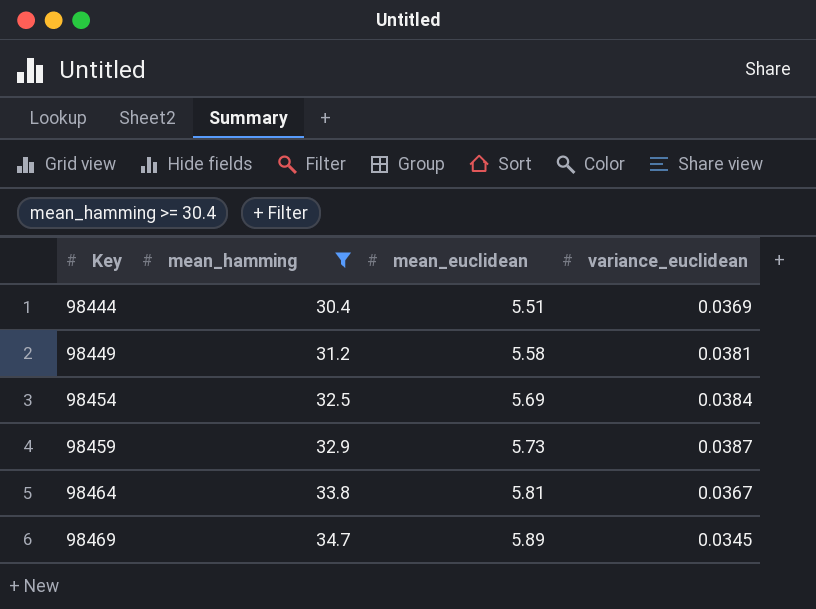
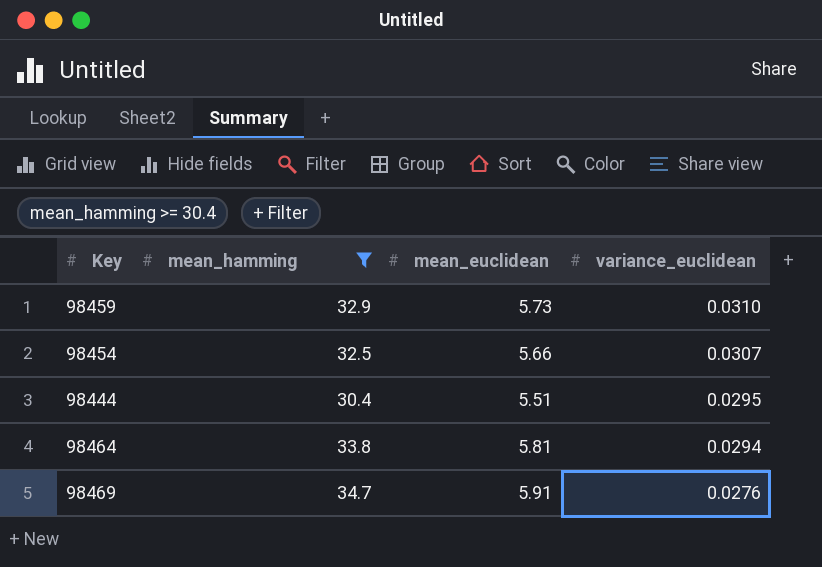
row order: Key ascending -> variance_euclidean descending
row 98449: 31.2 | 5.58 | 0.0381 -> none
98459 | variance_euclidean: 0.0387 -> 0.0310
98454 | mean_euclidean: 5.69 -> 5.66
98454 | variance_euclidean: 0.0384 -> 0.0307
98444 | variance_euclidean: 0.0369 -> 0.0295
98464 | variance_euclidean: 0.0367 -> 0.0294
98469 | mean_euclidean: 5.89 -> 5.91
98469 | variance_euclidean: 0.0345 -> 0.0276

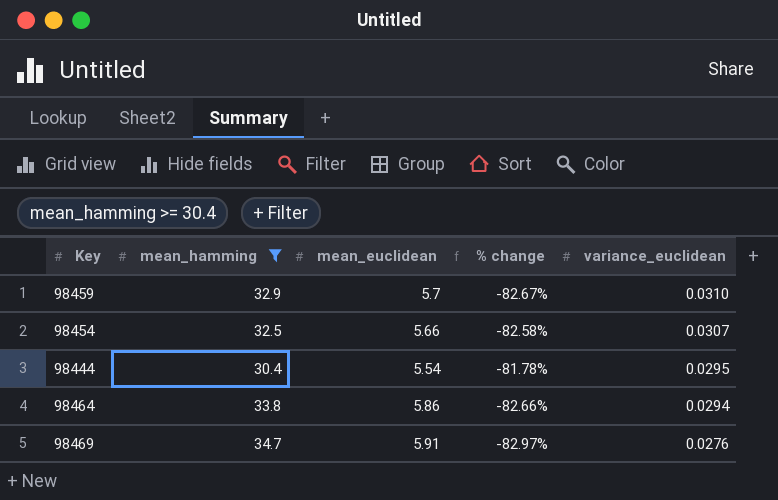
column % change | formula: none -> ([mean_euclidean] - [mean_hamming]) / [mean_hamming]
98459 | mean_euclidean: 5.73 -> 5.7
98444 | mean_euclidean: 5.51 -> 5.54
98464 | mean_euclidean: 5.81 -> 5.86

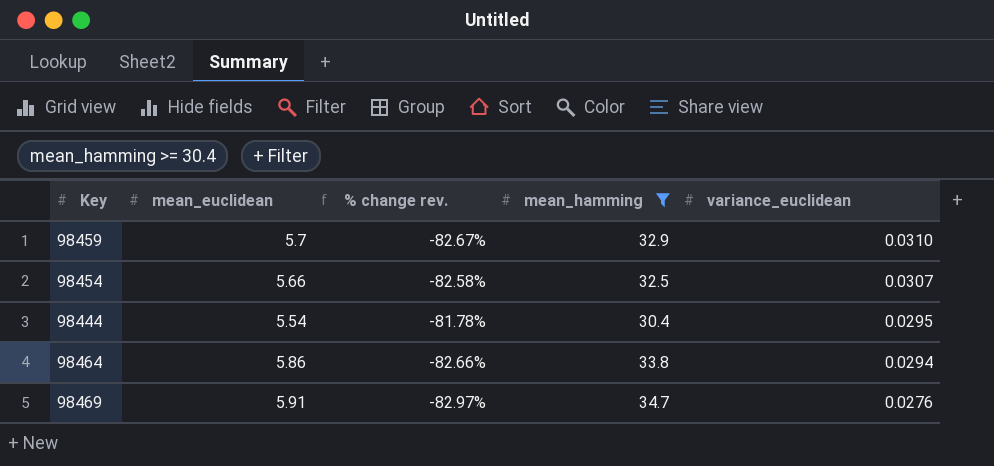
column name: % change -> % change rev.
column mean_hamming | position: 2 -> 4

